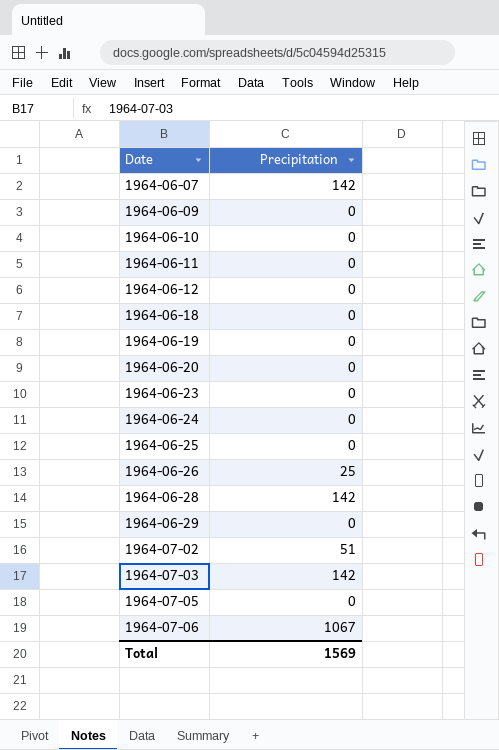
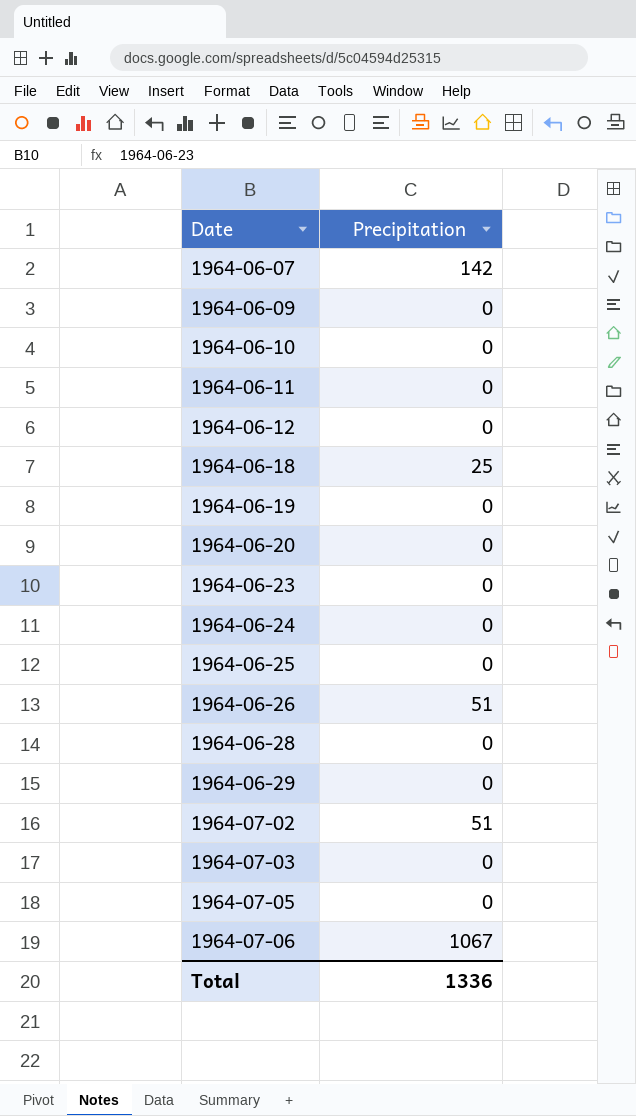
1964-06-18 | Precipitation: 0 -> 25
1964-06-26 | Precipitation: 25 -> 51
1964-06-28 | Precipitation: 142 -> 0
1964-07-03 | Precipitation: 142 -> 0
Total | Precipitation: 1569 -> 1336

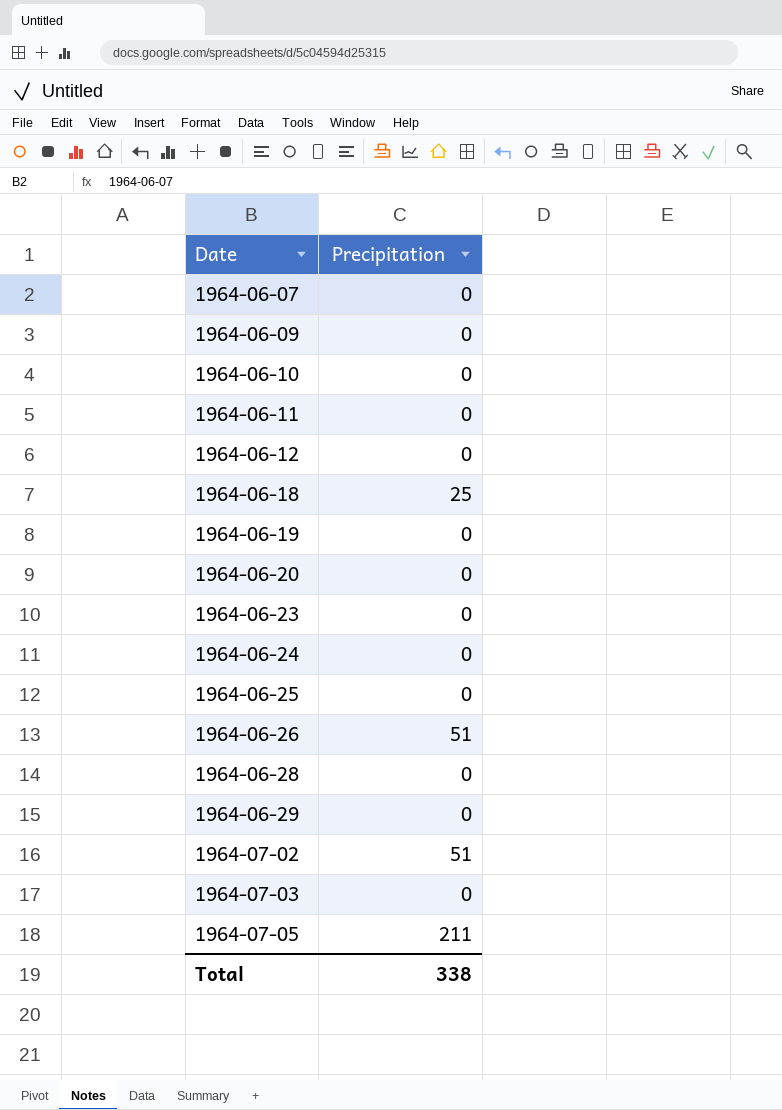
row 1964-07-06: 1067 -> none
1964-06-07 | Precipitation: 142 -> 0
1964-07-05 | Precipitation: 0 -> 211
Total | Precipitation: 1336 -> 338

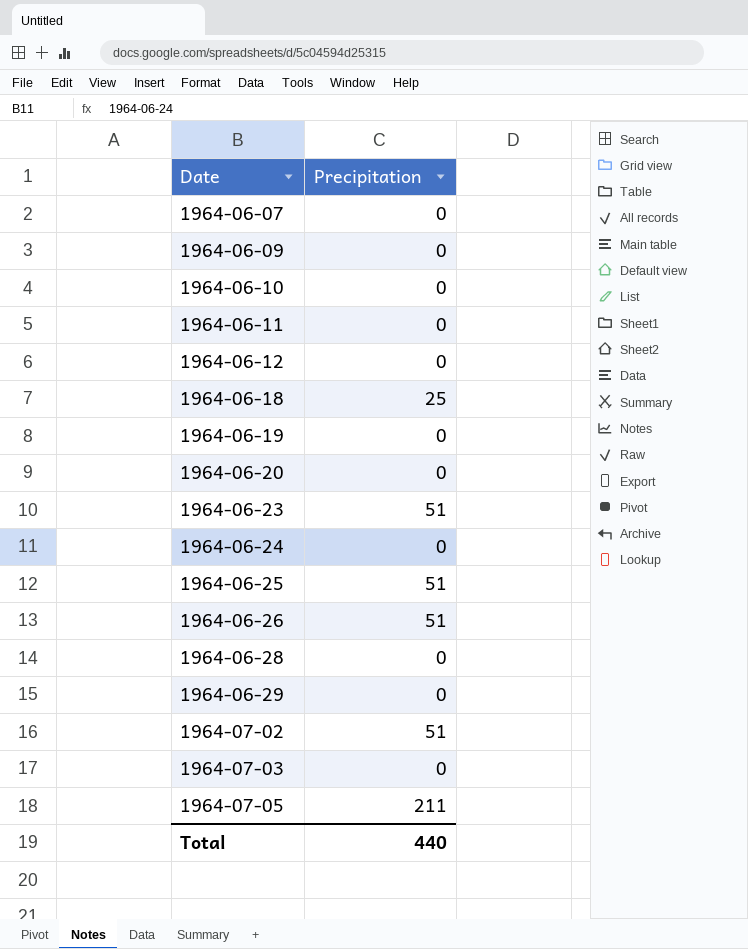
1964-06-23 | Precipitation: 0 -> 51
1964-06-25 | Precipitation: 0 -> 51
Total | Precipitation: 338 -> 440

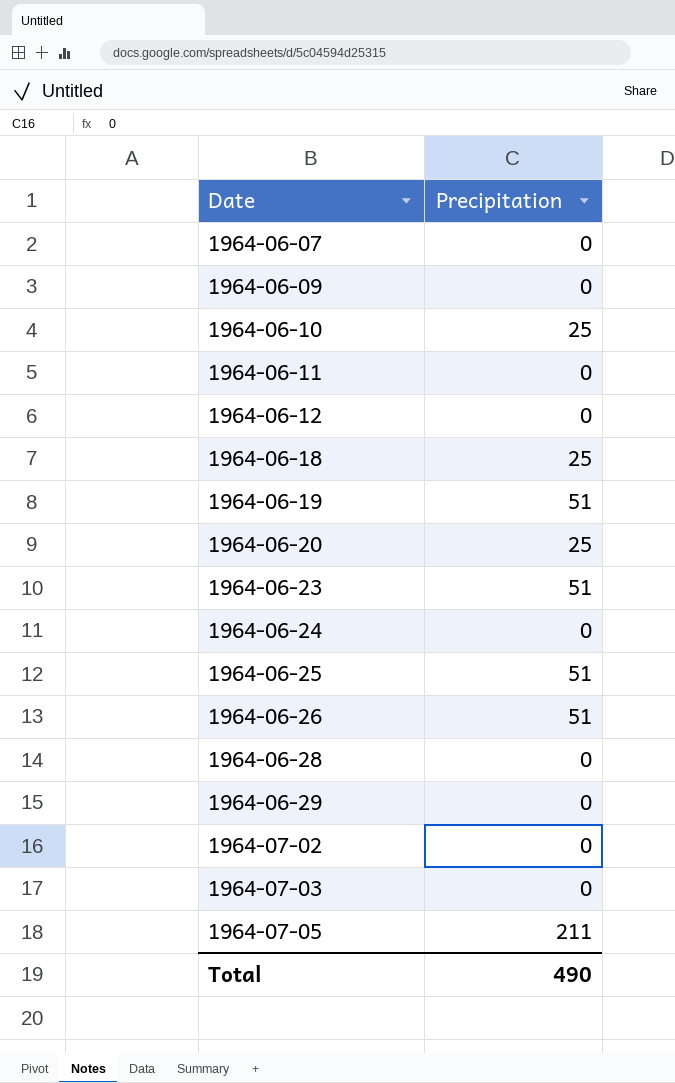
1964-06-10 | Precipitation: 0 -> 25
1964-06-19 | Precipitation: 0 -> 51
1964-06-20 | Precipitation: 0 -> 25
1964-07-02 | Precipitation: 51 -> 0
Total | Precipitation: 440 -> 490

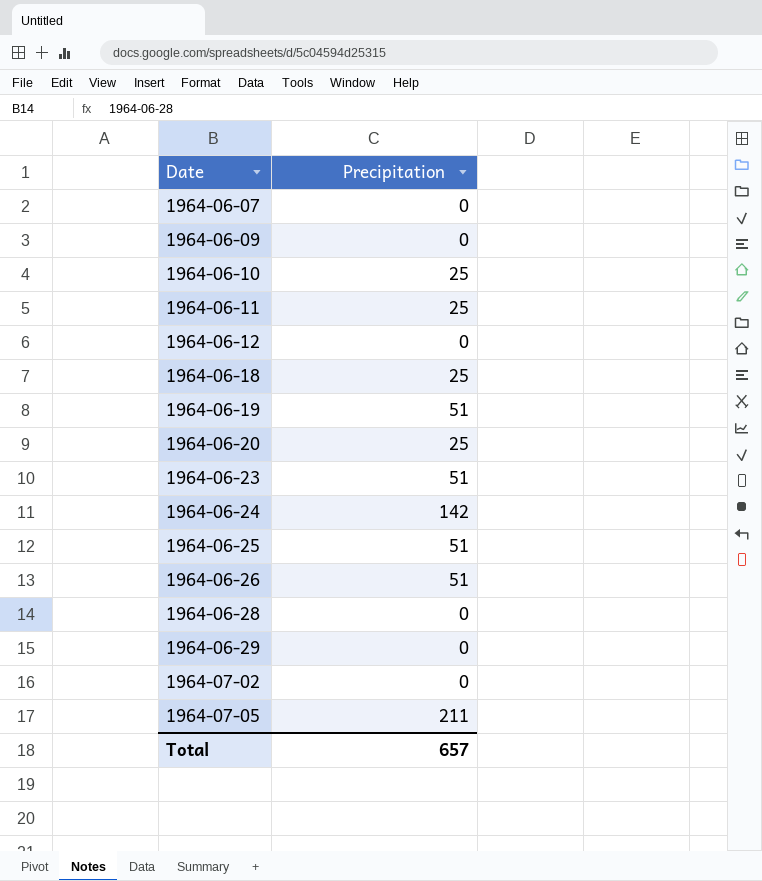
row 1964-07-03: 0 -> none
1964-06-11 | Precipitation: 0 -> 25
1964-06-24 | Precipitation: 0 -> 142
Total | Precipitation: 490 -> 657

